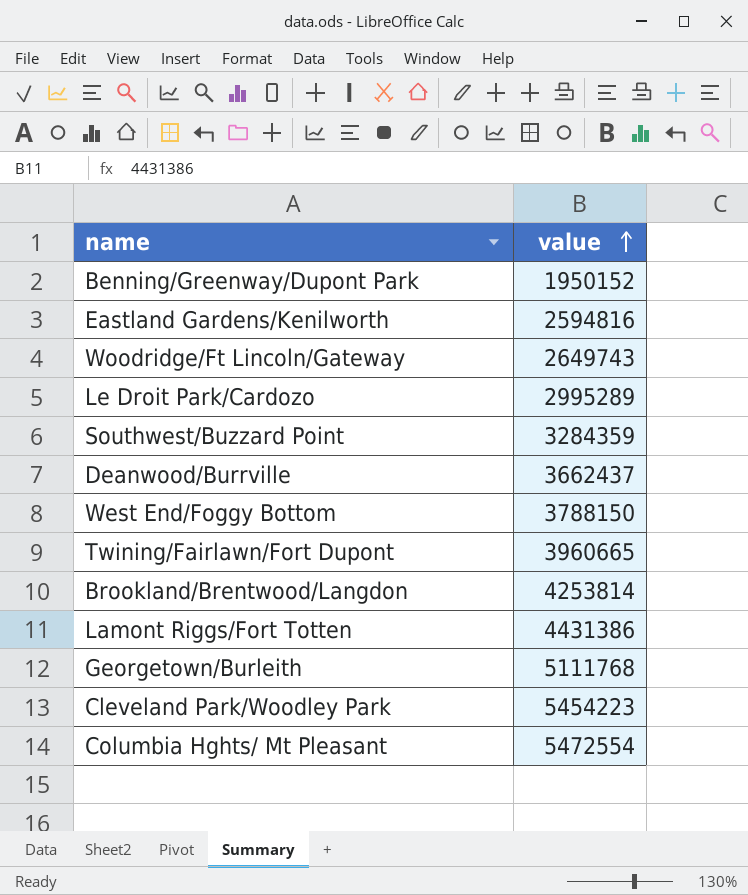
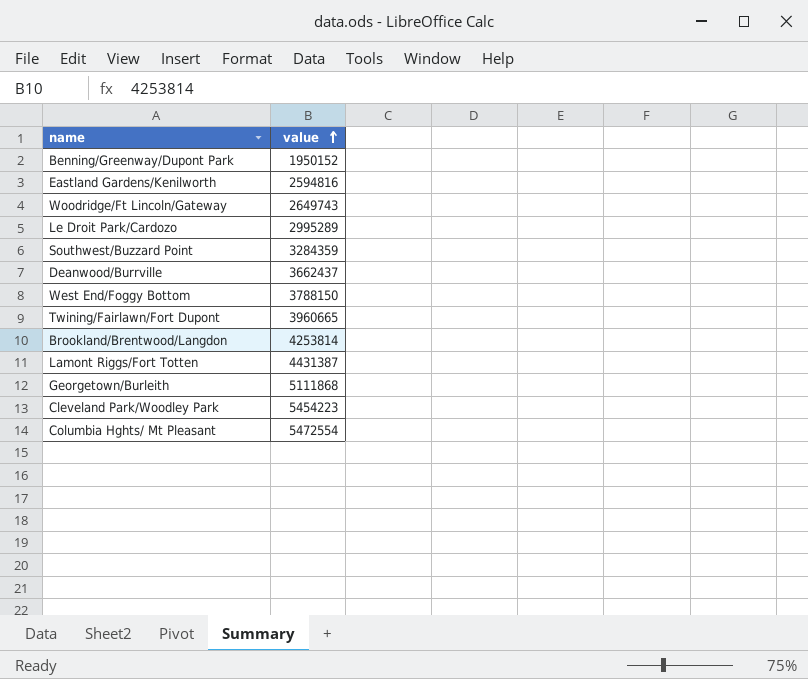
Lamont Riggs/Fort Totten | value: 4431386 -> 4431387
Georgetown/Burleith | value: 5111768 -> 5111868

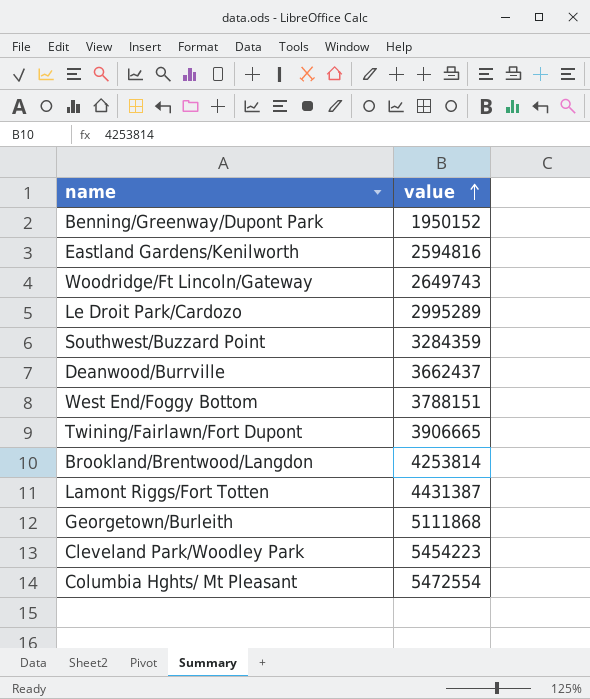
West End/Foggy Bottom | value: 3788150 -> 3788151
Twining/Fairlawn/Fort Dupont | value: 3960665 -> 3906665

